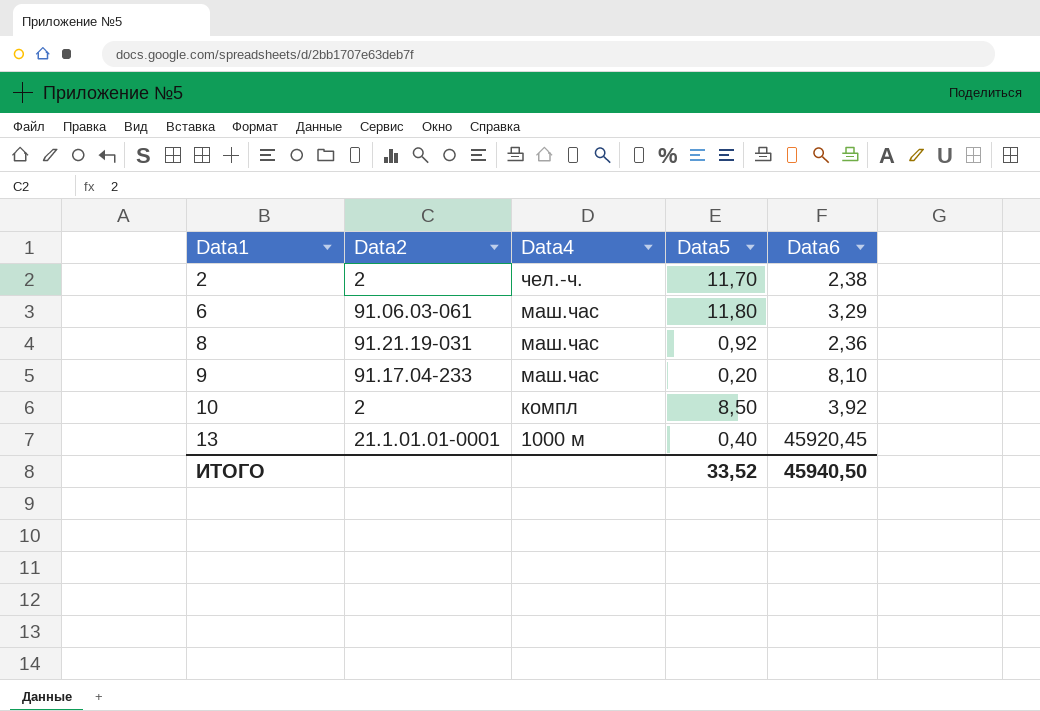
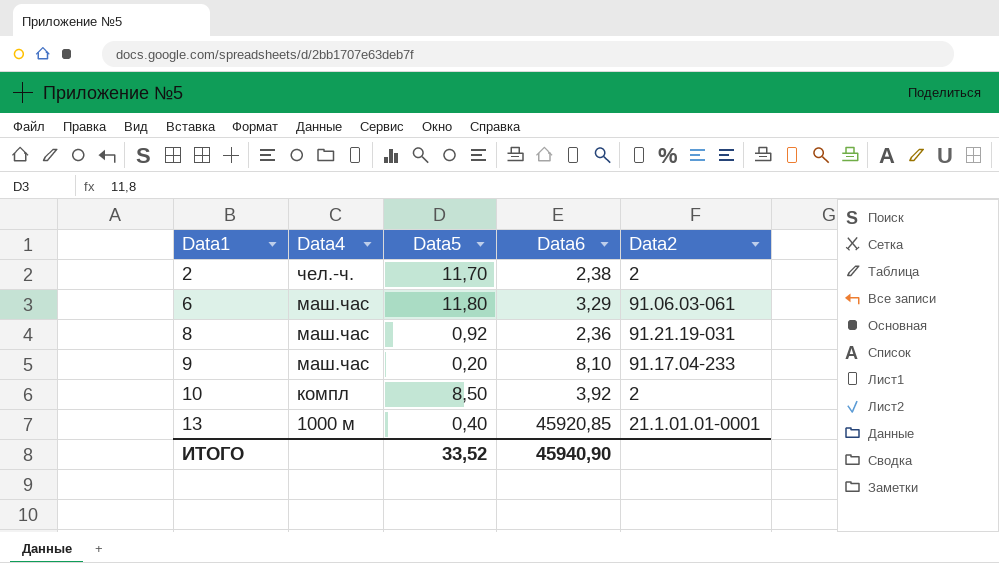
column Data2 | position: 2 -> 5
13 | Data6: 45920,45 -> 45920,85
ИТОГО | Data6: 45940,50 -> 45940,90

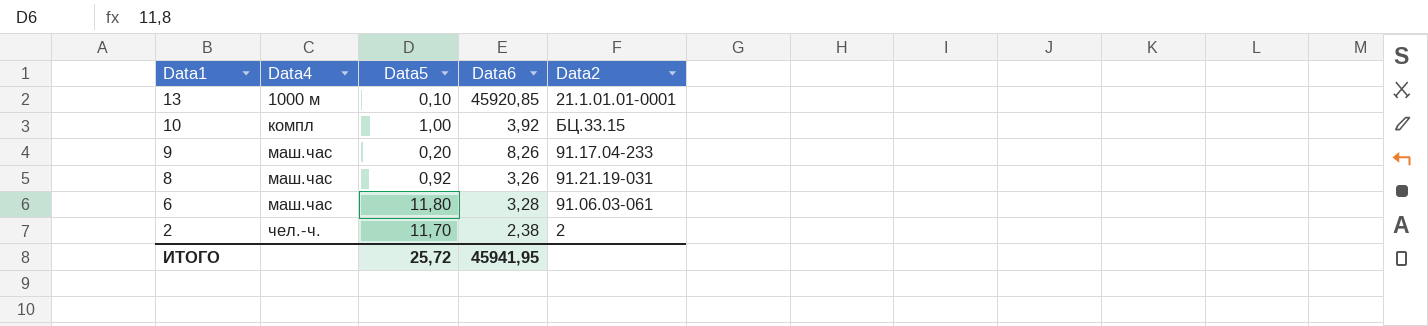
row order: Data1 ascending -> Data1 descending
13 | Data5: 0,40 -> 0,10
10 | Data5: 8,50 -> 1,00
10 | Data2: 2 -> БЦ.33.15
9 | Data6: 8,10 -> 8,26
8 | Data6: 2,36 -> 3,26
6 | Data6: 3,29 -> 3,28
ИТОГО | Data5: 33,52 -> 25,72
ИТОГО | Data6: 45940,90 -> 45941,95

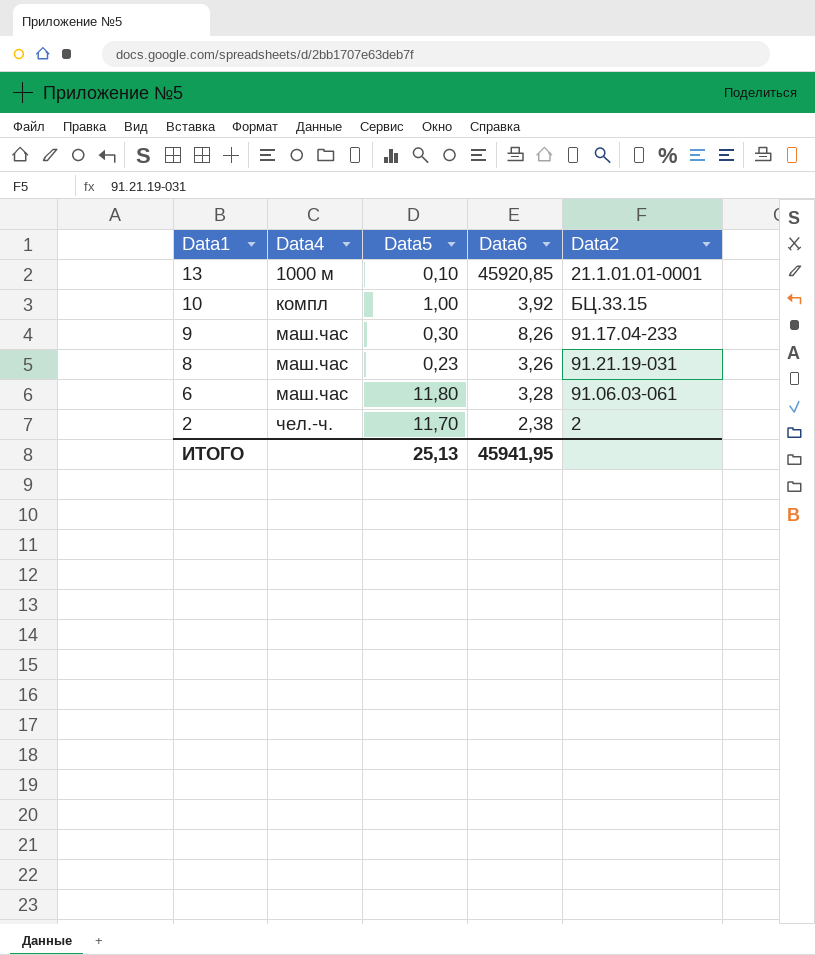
9 | Data5: 0,20 -> 0,30
8 | Data5: 0,92 -> 0,23
ИТОГО | Data5: 25,72 -> 25,13

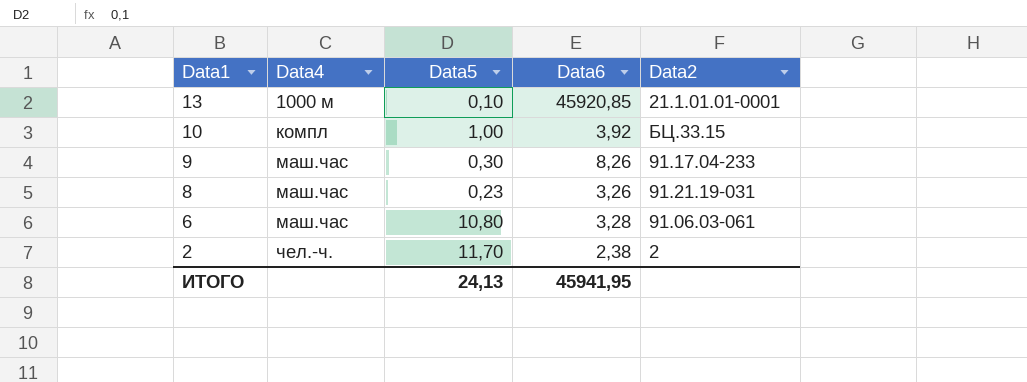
6 | Data5: 11,80 -> 10,80
ИТОГО | Data5: 25,13 -> 24,13

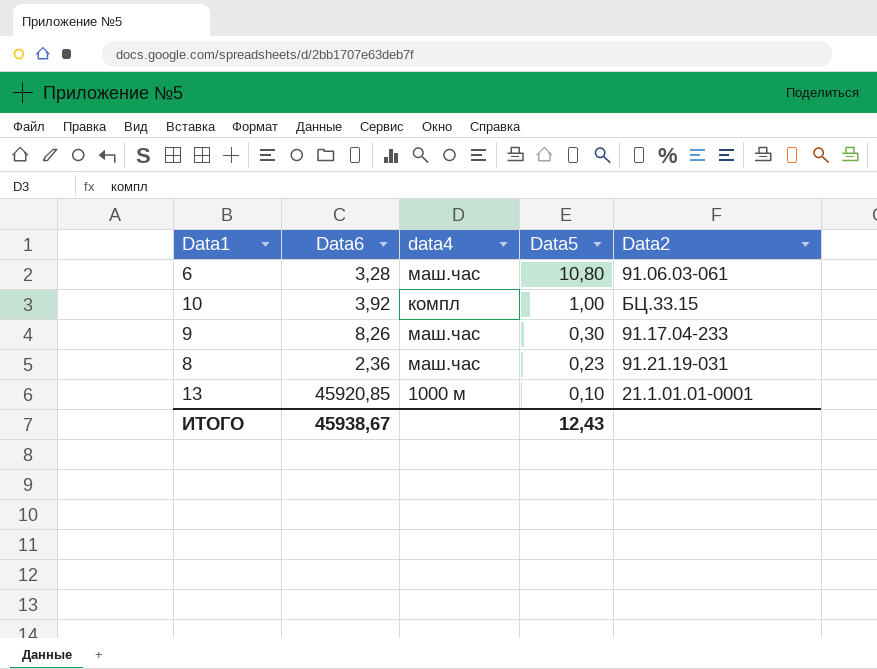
row order: Data1 descending -> Data5 descending
column Data6 | position: 4 -> 2
column name: Data4 -> data4
row 2: чел.-ч. | 11,70 | 2,38 | 2 -> none
8 | Data6: 3,26 -> 2,36
ИТОГО | Data6: 45941,95 -> 45938,67
ИТОГО | Data5: 24,13 -> 12,43

